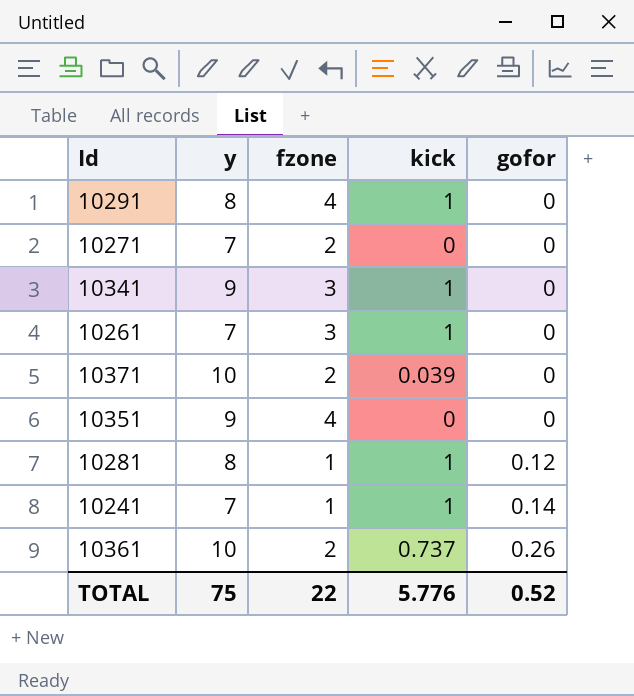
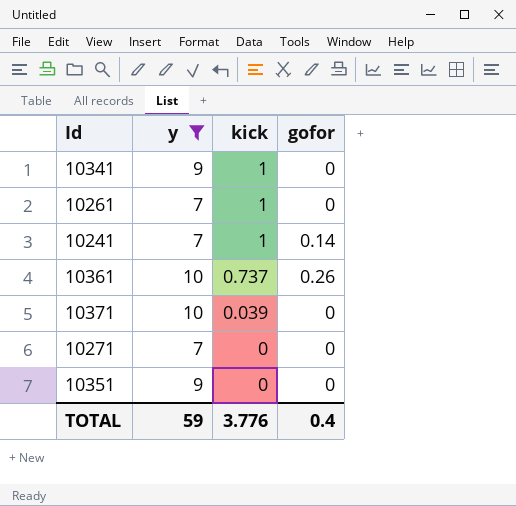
filter: none -> y != 8
row order: gofor ascending -> kick descending
column fzone | position: 3 -> none
TOTAL | y: 75 -> 59
TOTAL | kick: 5.776 -> 3.776
TOTAL | gofor: 0.52 -> 0.4

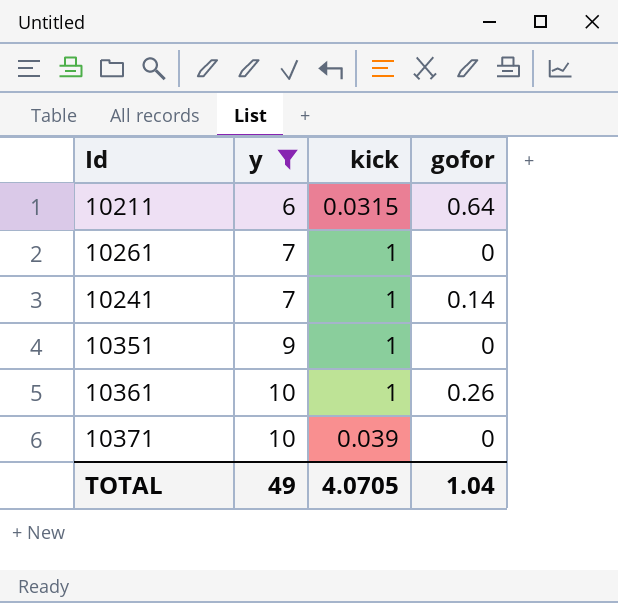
row order: kick descending -> y ascending
row 10341: 9 | 1 | 0 -> none
row 10271: 7 | 0 | 0 -> none
row 10211: none -> 6 | 0.0315 | 0.64
10351 | kick: 0 -> 1
10361 | kick: 0.737 -> 1
TOTAL | y: 59 -> 49
TOTAL | kick: 3.776 -> 4.0705
TOTAL | gofor: 0.4 -> 1.04

